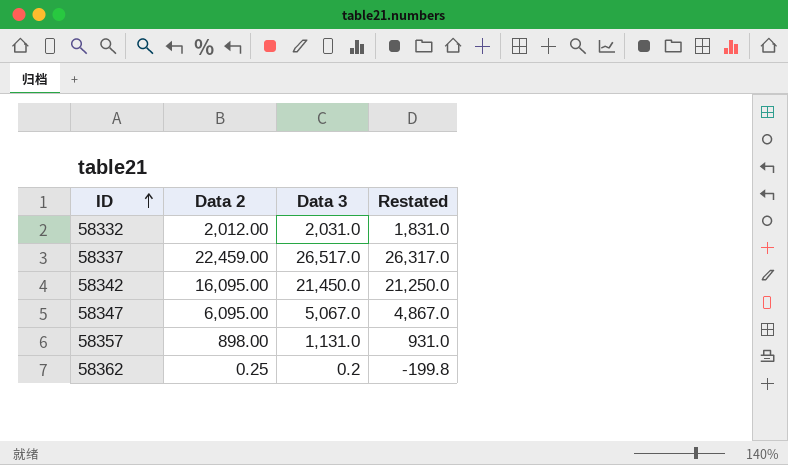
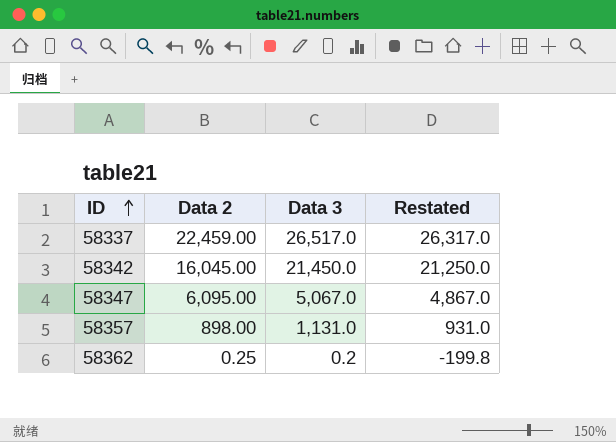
row 58332: 2,012.00 | 2,031.0 | 1,831.0 -> none
58342 | Data 2: 16,095.00 -> 16,045.00

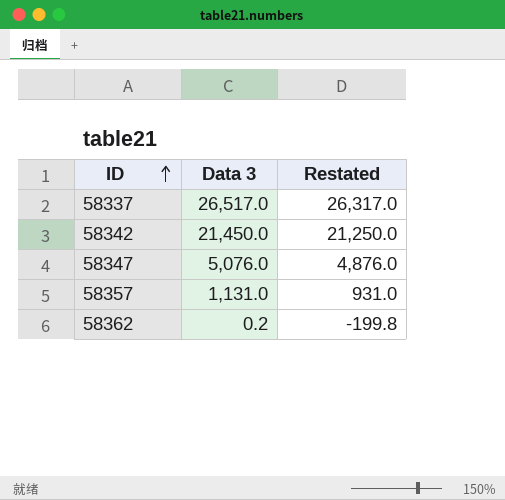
column Data 2 | position: 2 -> none
58347 | Data 3: 5,067.0 -> 5,076.0
58347 | Restated: 4,867.0 -> 4,876.0

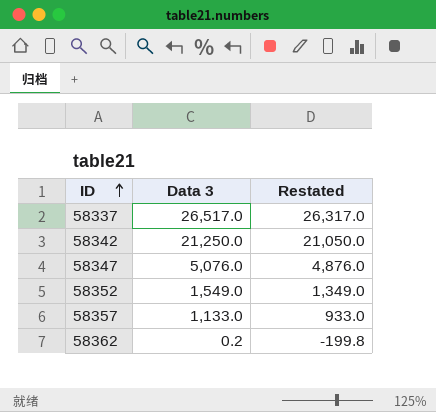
58342 | Data 3: 21,450.0 -> 21,250.0
58342 | Restated: 21,250.0 -> 21,050.0
row 58352: none -> 1,549.0 | 1,349.0
58357 | Data 3: 1,131.0 -> 1,133.0
58357 | Restated: 931.0 -> 933.0

